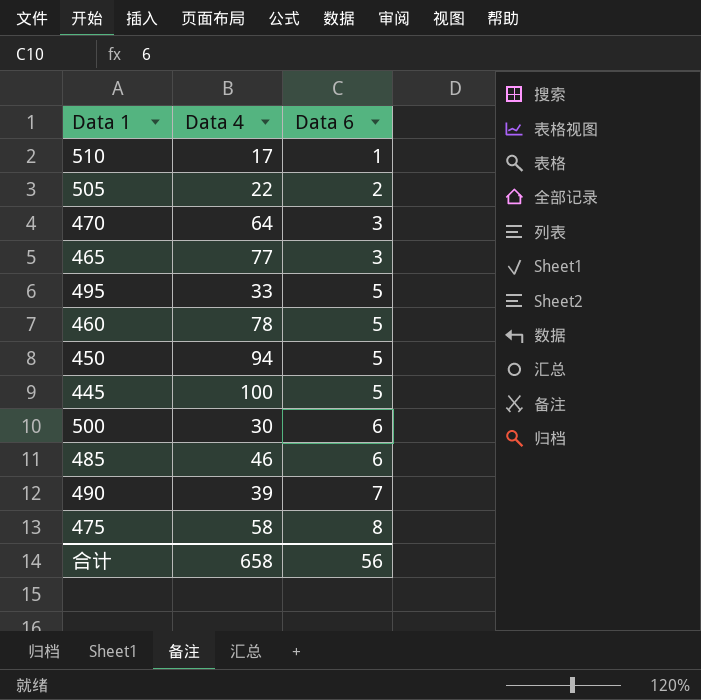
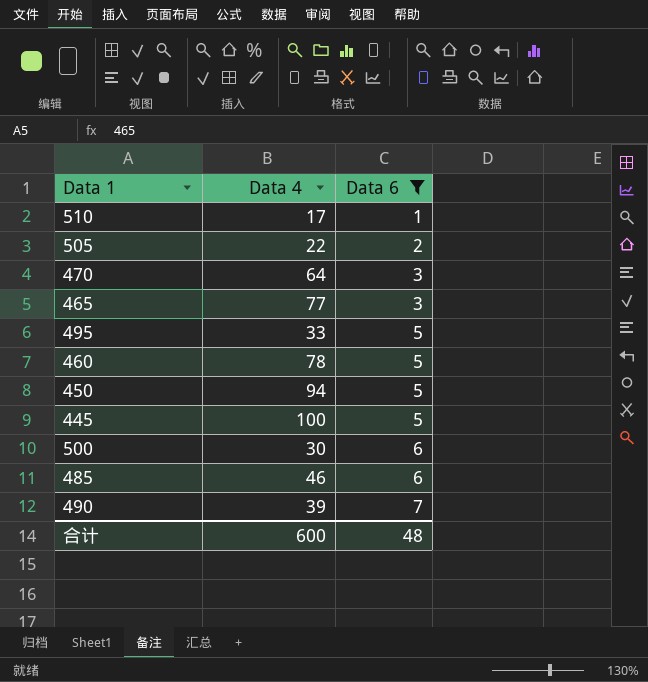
filter: none -> Data 6 != 8
合计 | Data 4: 658 -> 600
合计 | Data 6: 56 -> 48

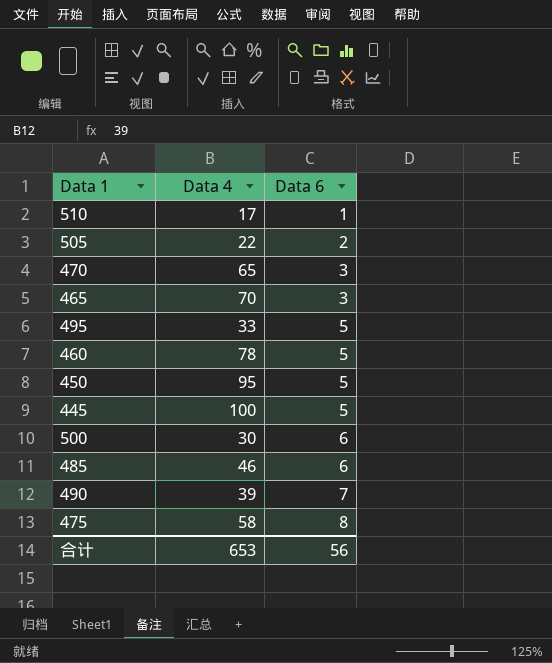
filter: Data 6 != 8 -> none
470 | Data 4: 64 -> 65
465 | Data 4: 77 -> 70
450 | Data 4: 94 -> 95
合计 | Data 4: 600 -> 653
合计 | Data 6: 48 -> 56

